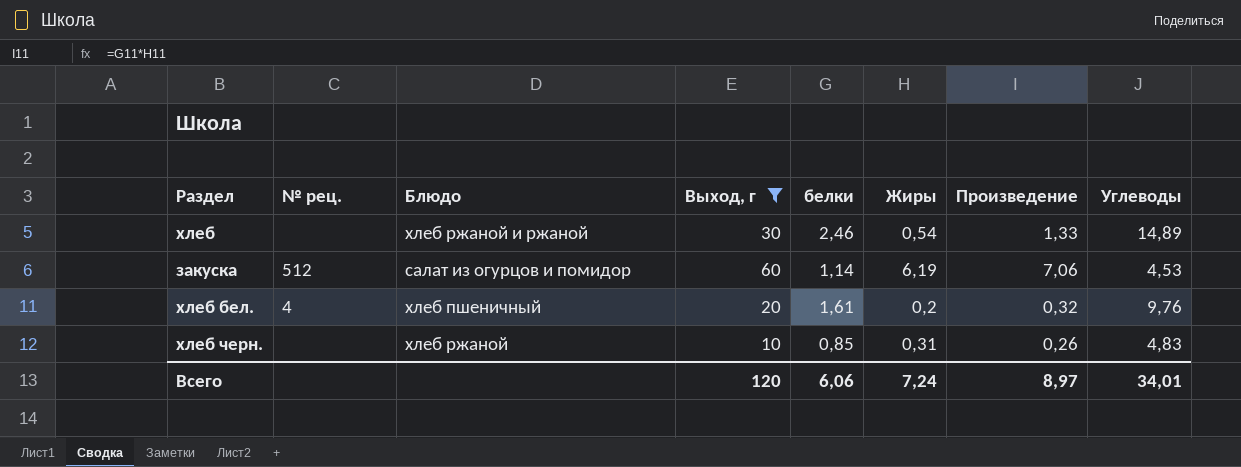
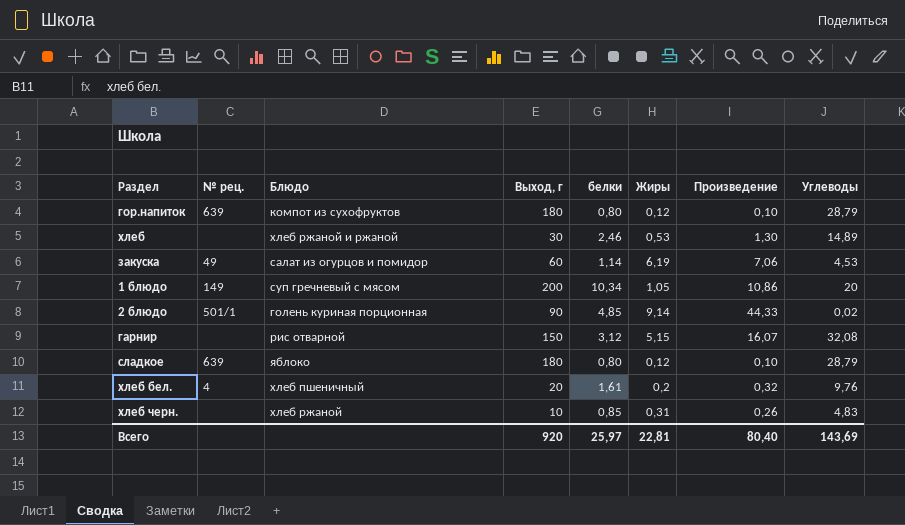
filter: Выход, г <= 60 -> none
хлеб | Жиры: 0,54 -> 0,53
хлеб | Произведение: 1,33 -> 1,30
закуска | № рец.: 512 -> 49
Всего | Выход, г: 120 -> 920
Всего | белки: 6,06 -> 25,97
Всего | Жиры: 7,24 -> 22,81
Всего | Произведение: 8,97 -> 80,40
Всего | Углеводы: 34,01 -> 143,69

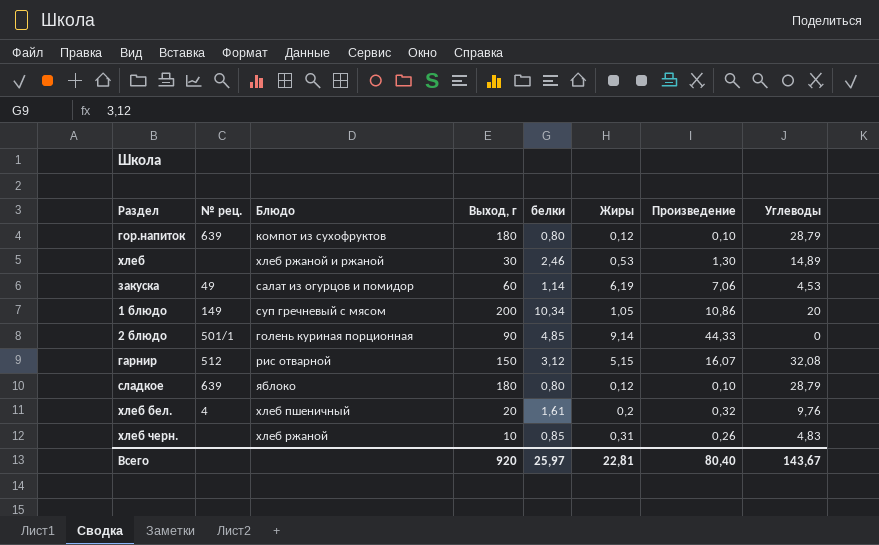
2 блюдо | Углеводы: 0,02 -> 0
гарнир | № рец.: none -> 512
Всего | Углеводы: 143,69 -> 143,67

